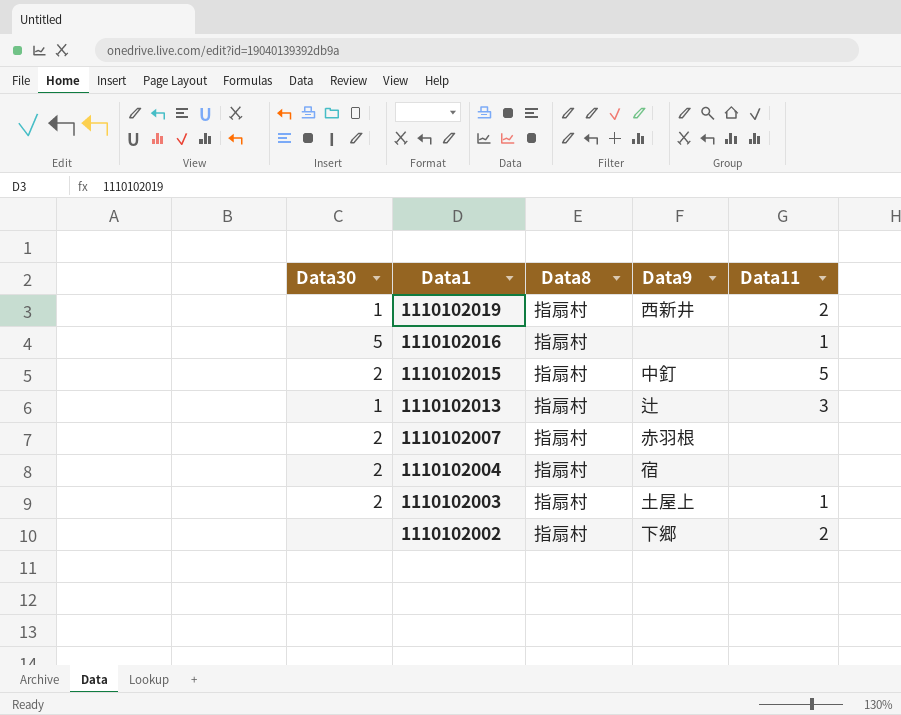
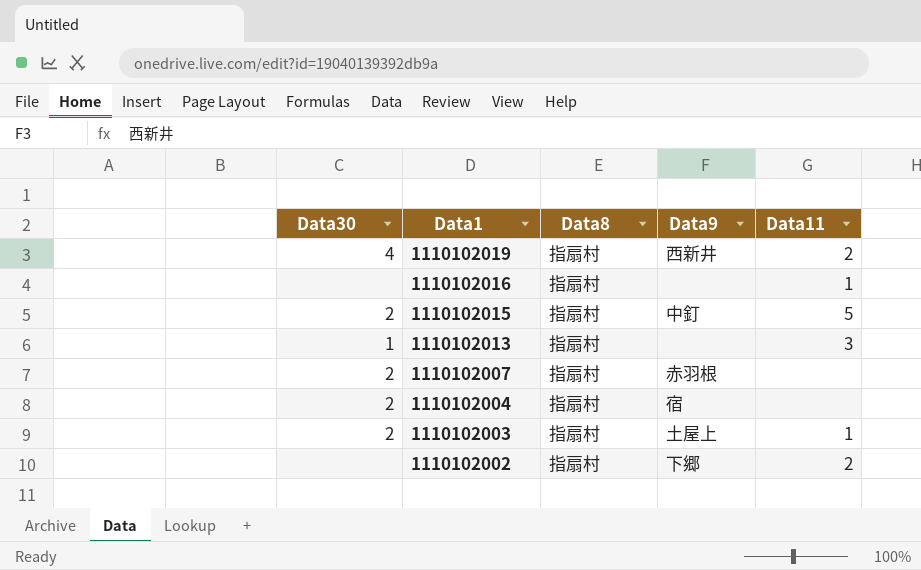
1110102019 | Data30: 1 -> 4
1110102016 | Data30: 5 -> none
1110102013 | Data9: 辻 -> none

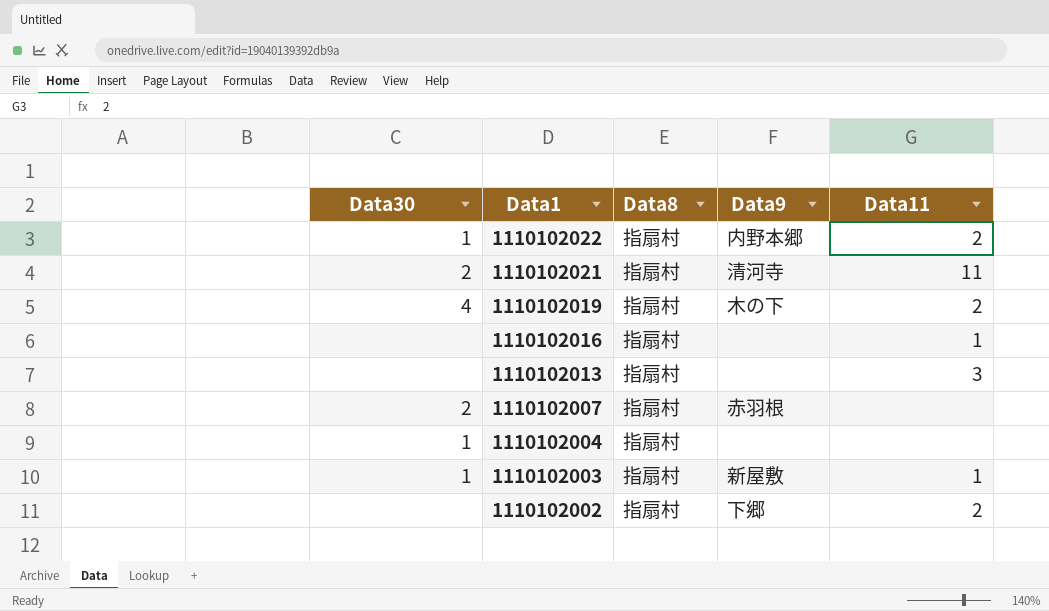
row 1110102015: 2 | 指扇村 | 中釘 | 5 -> none
row 1110102022: none -> 1 | 指扇村 | 内野本郷 | 2
row 1110102021: none -> 2 | 指扇村 | 清河寺 | 11
1110102019 | Data9: 西新井 -> 木の下
1110102013 | Data30: 1 -> none
1110102004 | Data30: 2 -> 1
1110102004 | Data9: 宿 -> none
1110102003 | Data30: 2 -> 1
1110102003 | Data9: 土屋上 -> 新屋敷

